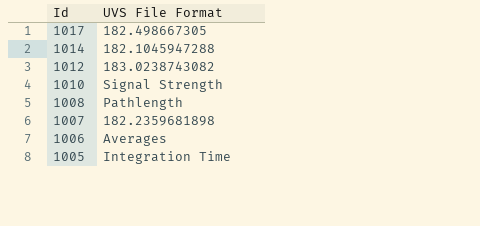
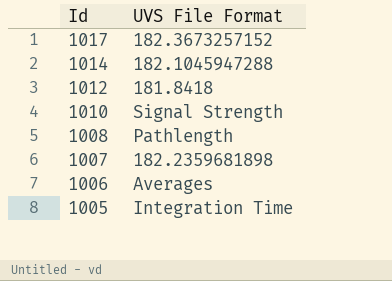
1017 | UVS File Format: 182.498667305 -> 182.3673257152
1012 | UVS File Format: 183.0238743082 -> 181.8418

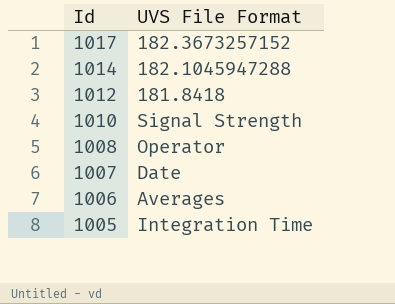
1008 | UVS File Format: Pathlength -> Operator
1007 | UVS File Format: 182.2359681898 -> Date

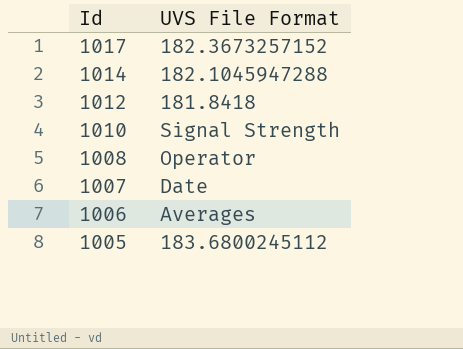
1005 | UVS File Format: Integration Time -> 183.6800245112

